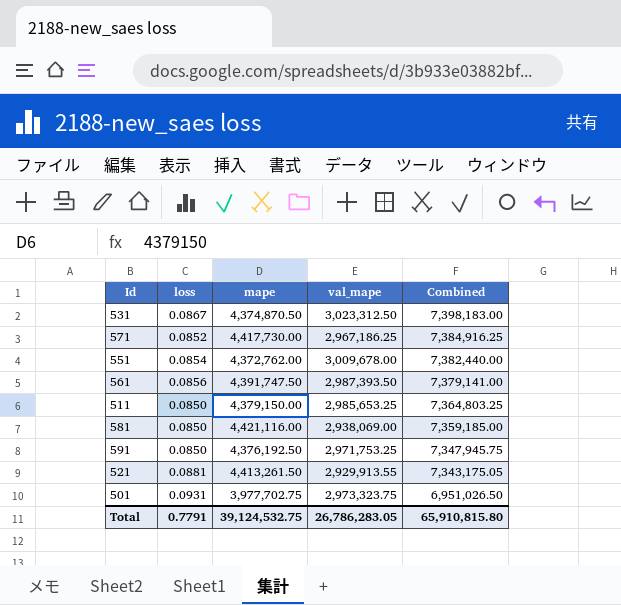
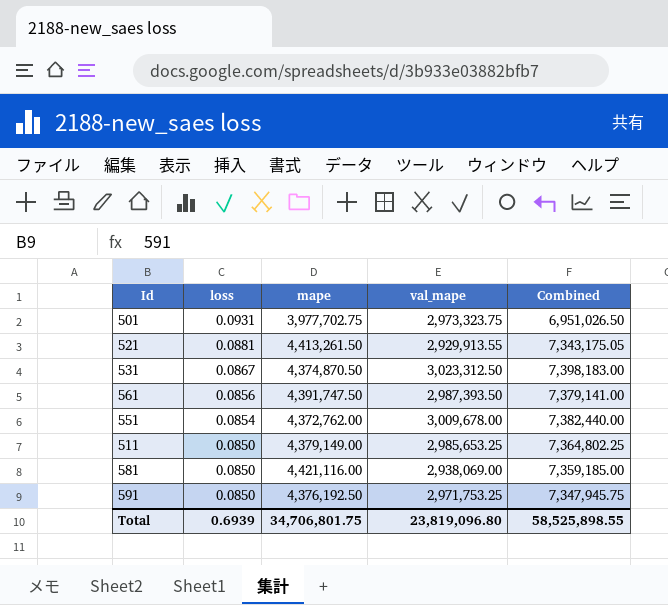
row order: Combined descending -> loss descending
row 571: 0.0852 | 4,417,730.00 | 2,967,186.25 | 7,384,916.25 -> none
511 | mape: 4,379,150.00 -> 4,379,149.00
511 | Combined: 7,364,803.25 -> 7,364,802.25
Total | loss: 0.7791 -> 0.6939
Total | mape: 39,124,532.75 -> 34,706,801.75
Total | val_mape: 26,786,283.05 -> 23,819,096.80
Total | Combined: 65,910,815.80 -> 58,525,898.55

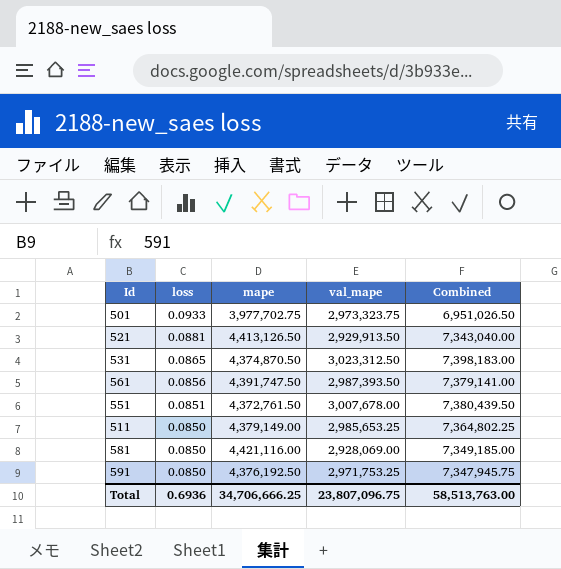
501 | loss: 0.0931 -> 0.0933
521 | mape: 4,413,261.50 -> 4,413,126.50
521 | val_mape: 2,929,913.55 -> 2,929,913.50
521 | Combined: 7,343,175.05 -> 7,343,040.00
531 | loss: 0.0867 -> 0.0865
551 | loss: 0.0854 -> 0.0851
551 | mape: 4,372,762.00 -> 4,372,761.50
551 | val_mape: 3,009,678.00 -> 3,007,678.00
551 | Combined: 7,382,440.00 -> 7,380,439.50
581 | val_mape: 2,938,069.00 -> 2,928,069.00
581 | Combined: 7,359,185.00 -> 7,349,185.00
Total | loss: 0.6939 -> 0.6936
Total | mape: 34,706,801.75 -> 34,706,666.25
Total | val_mape: 23,819,096.80 -> 23,807,096.75
Total | Combined: 58,525,898.55 -> 58,513,763.00

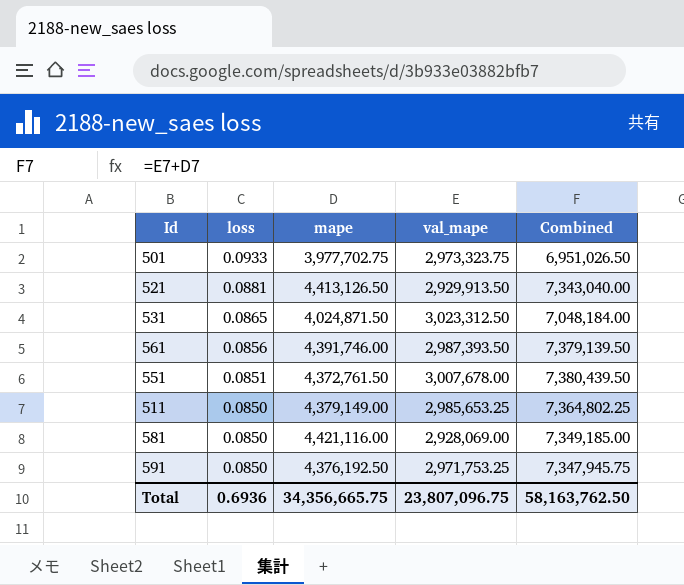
531 | mape: 4,374,870.50 -> 4,024,871.50
531 | Combined: 7,398,183.00 -> 7,048,184.00
561 | mape: 4,391,747.50 -> 4,391,746.00
561 | Combined: 7,379,141.00 -> 7,379,139.50
Total | mape: 34,706,666.25 -> 34,356,665.75
Total | Combined: 58,513,763.00 -> 58,163,762.50

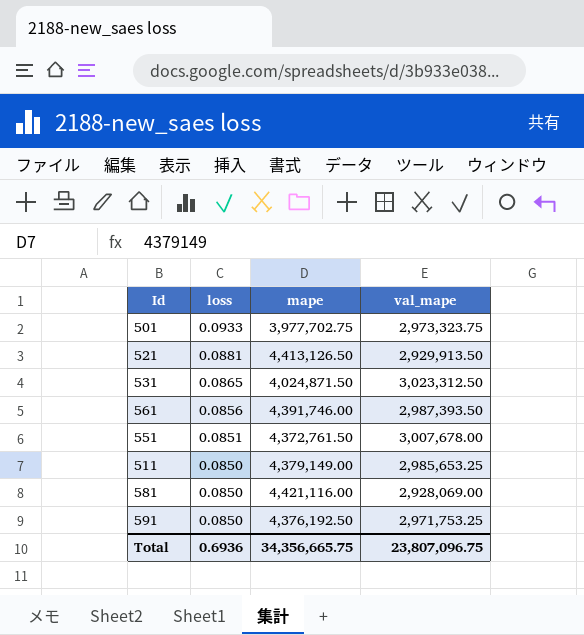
column Combined | formula: [mape] + [val_mape] -> none

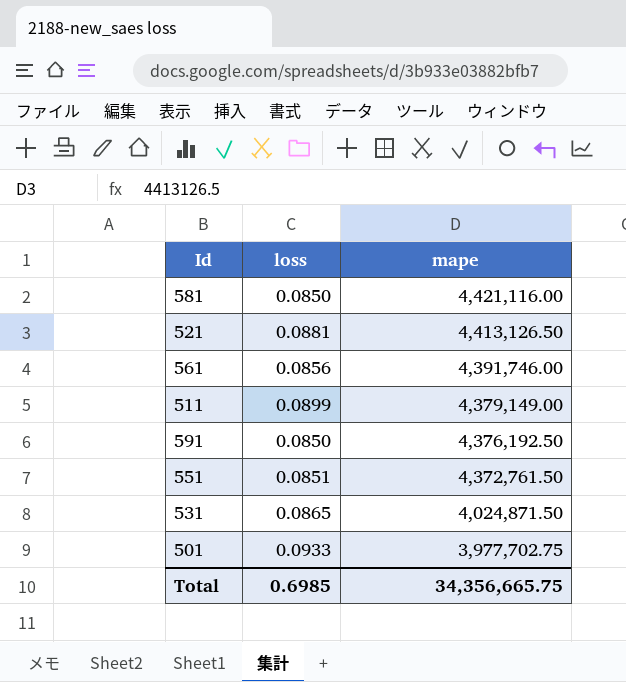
row order: loss descending -> mape descending
column val_mape | position: 4 -> none
511 | loss: 0.0850 -> 0.0899
Total | loss: 0.6936 -> 0.6985

